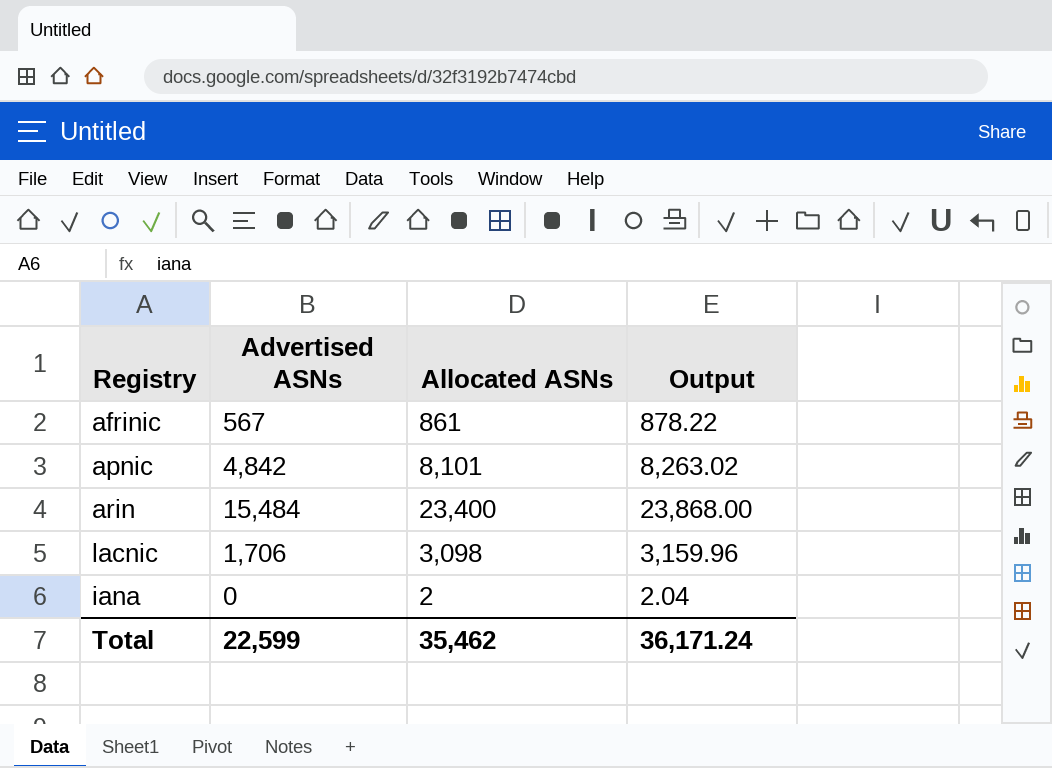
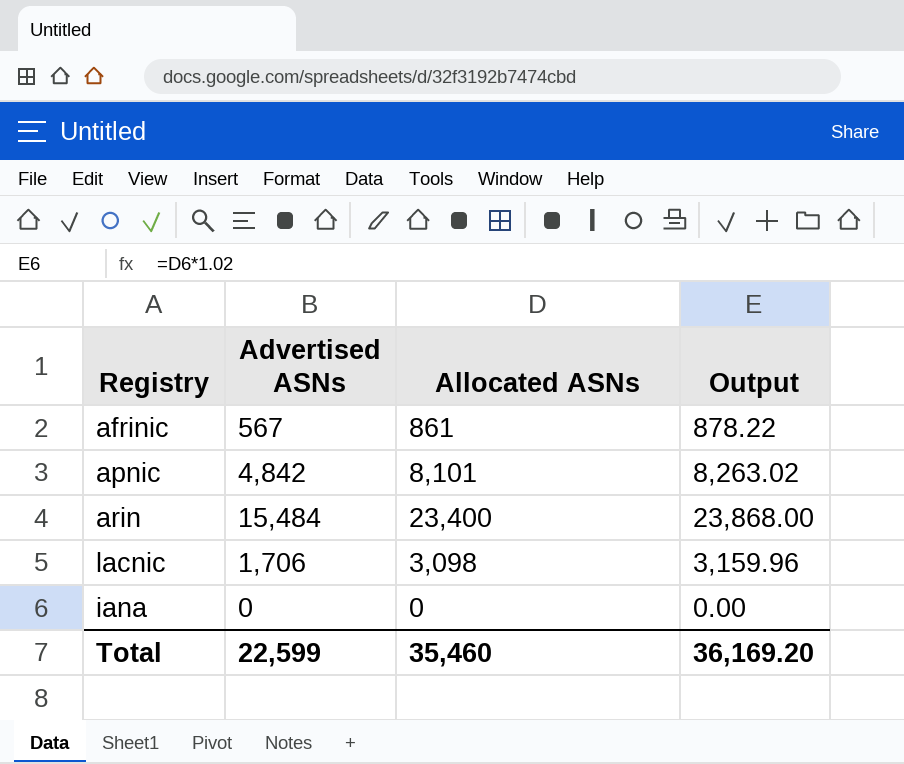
iana | Allocated ASNs: 2 -> 0
iana | Output: 2.04 -> 0.00
Total | Allocated ASNs: 35,462 -> 35,460
Total | Output: 36,171.24 -> 36,169.20

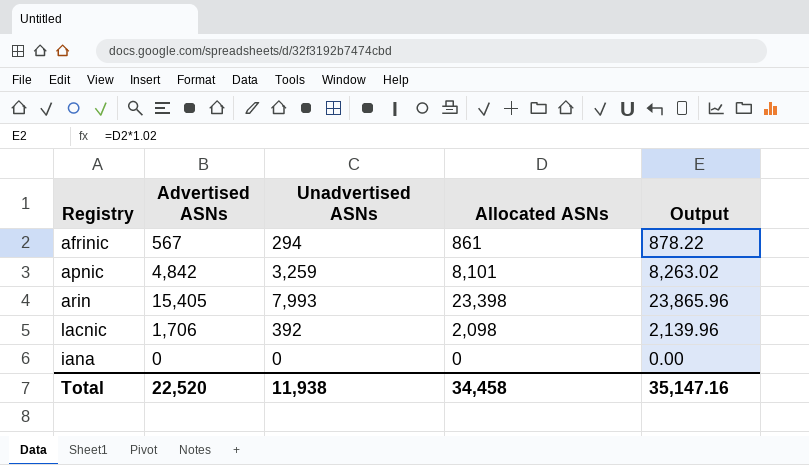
column Unadvertised ASNs | formula: none -> [Allocated ASNs] - [Advertised ASNs]
arin | Advertised ASNs: 15,484 -> 15,405
arin | Allocated ASNs: 23,400 -> 23,398
arin | Output: 23,868.00 -> 23,865.96
lacnic | Allocated ASNs: 3,098 -> 2,098
lacnic | Output: 3,159.96 -> 2,139.96
Total | Advertised ASNs: 22,599 -> 22,520
Total | Allocated ASNs: 35,460 -> 34,458
Total | Output: 36,169.20 -> 35,147.16

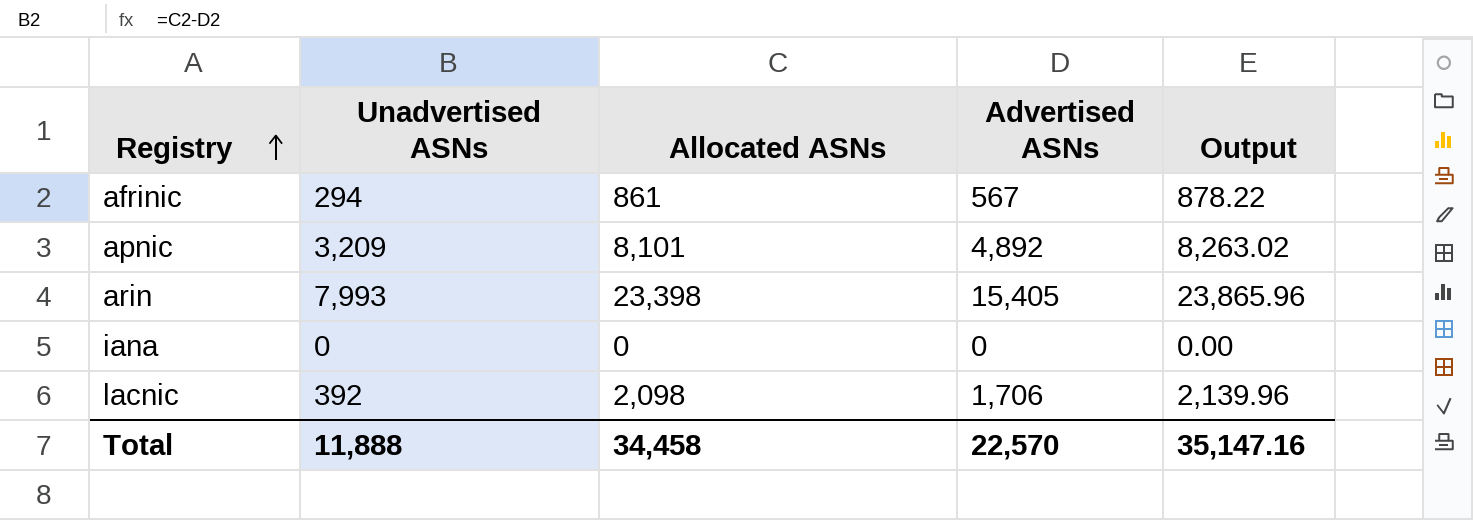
row order: none -> Registry ascending
column Advertised ASNs | position: 2 -> 4
apnic | Unadvertised ASNs: 3,259 -> 3,209
apnic | Advertised ASNs: 4,842 -> 4,892
Total | Unadvertised ASNs: 11,938 -> 11,888
Total | Advertised ASNs: 22,520 -> 22,570

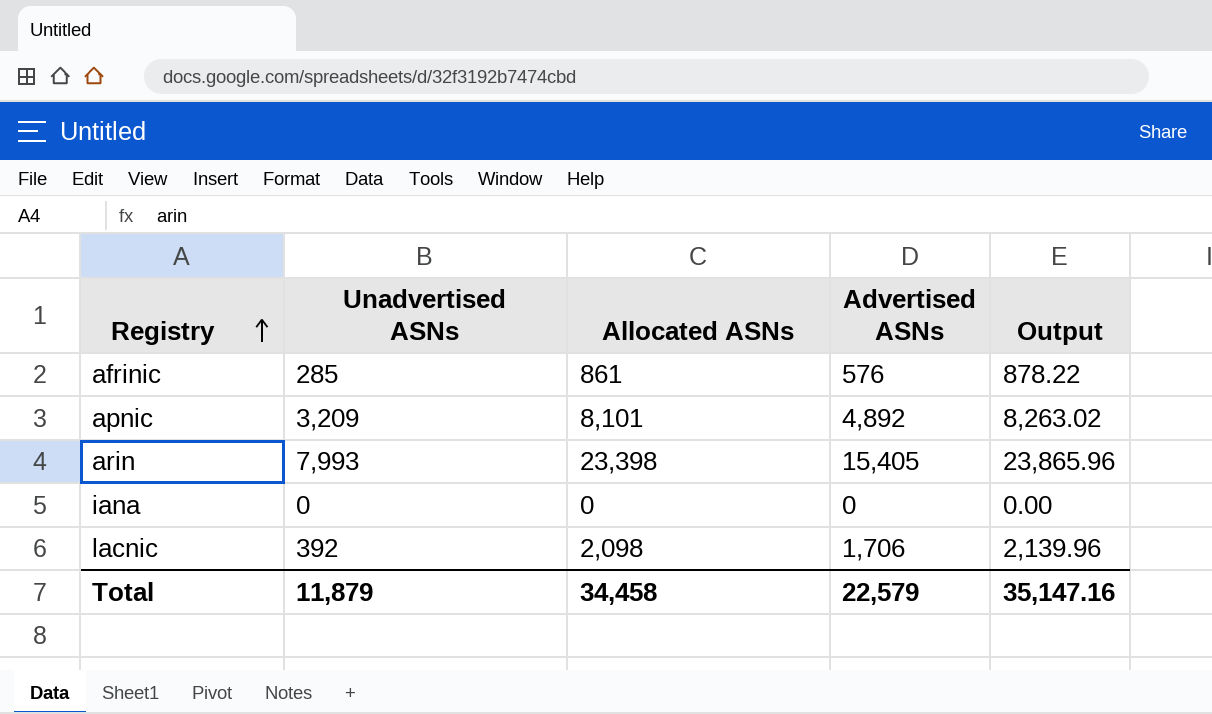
afrinic | Unadvertised ASNs: 294 -> 285
afrinic | Advertised ASNs: 567 -> 576
Total | Unadvertised ASNs: 11,888 -> 11,879
Total | Advertised ASNs: 22,570 -> 22,579

